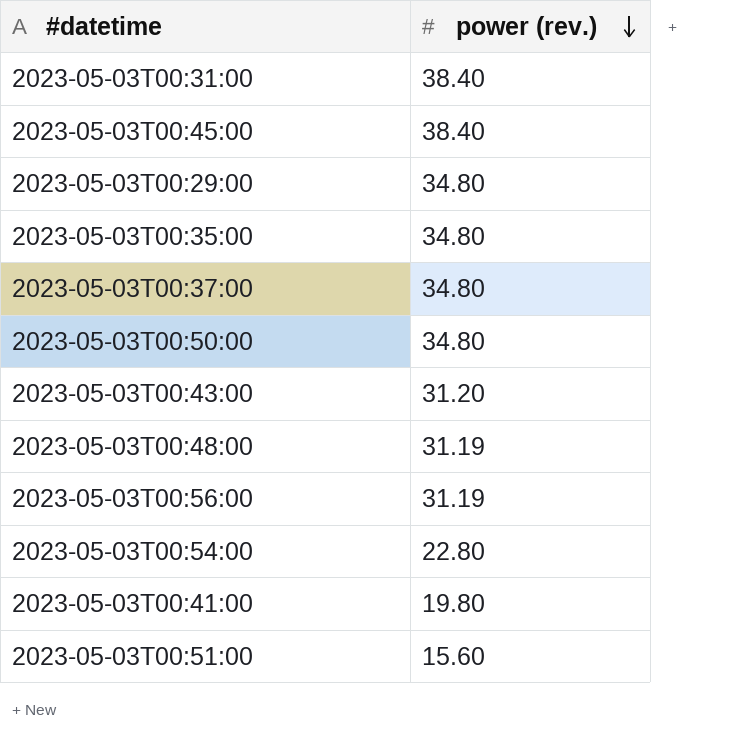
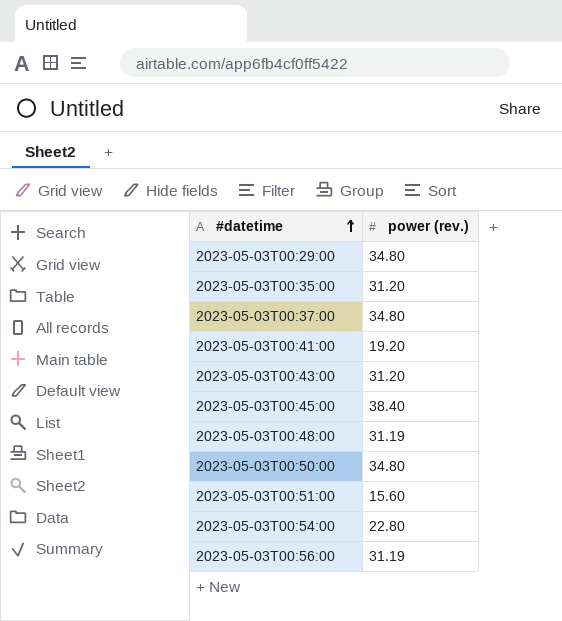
row order: power (rev.) descending -> #datetime ascending
row 2023-05-03T00:31:00: 38.40 -> none
2023-05-03T00:35:00 | power (rev.): 34.80 -> 31.20
2023-05-03T00:41:00 | power (rev.): 19.80 -> 19.20

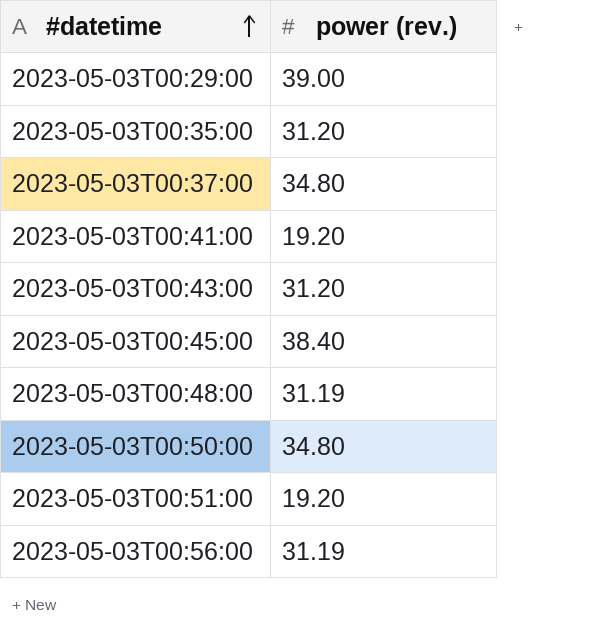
row 2023-05-03T00:54:00: 22.80 -> none
2023-05-03T00:29:00 | power (rev.): 34.80 -> 39.00
2023-05-03T00:51:00 | power (rev.): 15.60 -> 19.20

